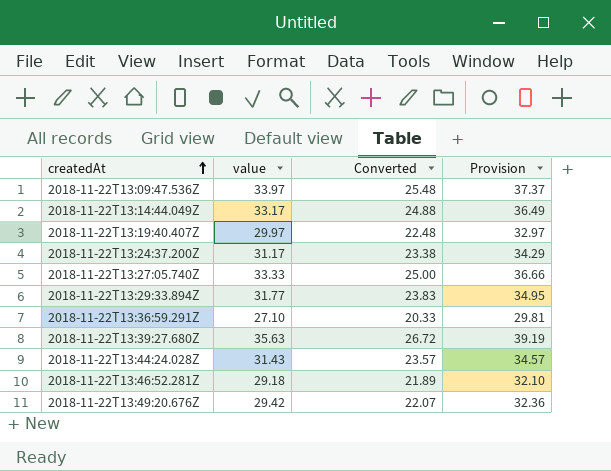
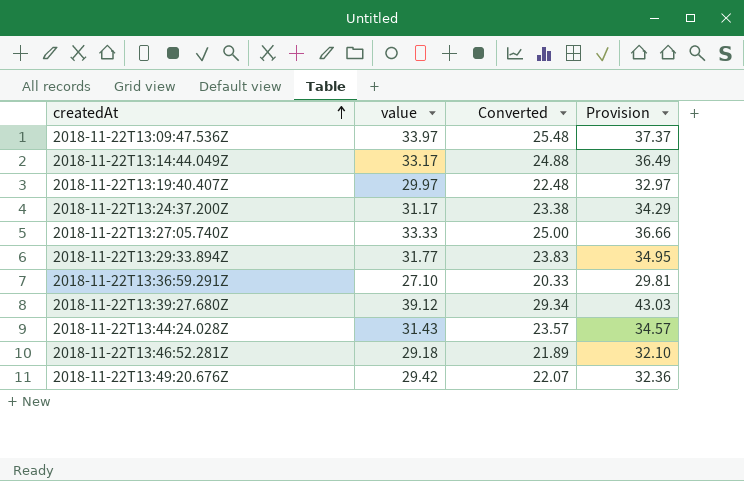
2018-11-22T13:39:27.680Z | value: 35.63 -> 39.12
2018-11-22T13:39:27.680Z | Converted: 26.72 -> 29.34
2018-11-22T13:39:27.680Z | Provision: 39.19 -> 43.03

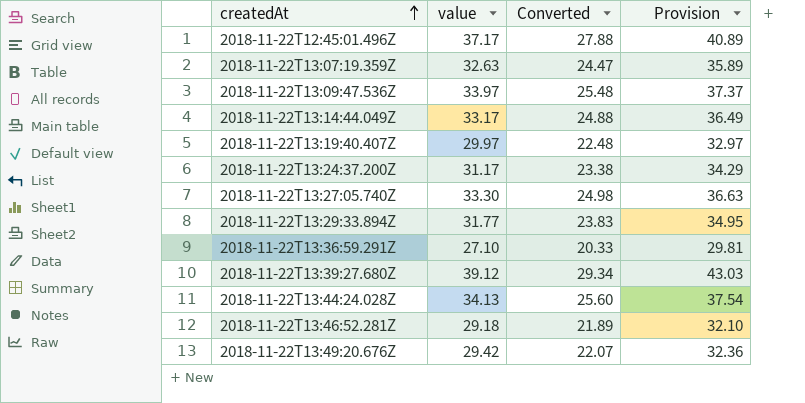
row 2018-11-22T12:45:01.496Z: none -> 37.17 | 27.88 | 40.89
row 2018-11-22T13:07:19.359Z: none -> 32.63 | 24.47 | 35.89
2018-11-22T13:27:05.740Z | value: 33.33 -> 33.30
2018-11-22T13:27:05.740Z | Converted: 25.00 -> 24.98
2018-11-22T13:27:05.740Z | Provision: 36.66 -> 36.63
2018-11-22T13:44:24.028Z | value: 31.43 -> 34.13
2018-11-22T13:44:24.028Z | Converted: 23.57 -> 25.60
2018-11-22T13:44:24.028Z | Provision: 34.57 -> 37.54

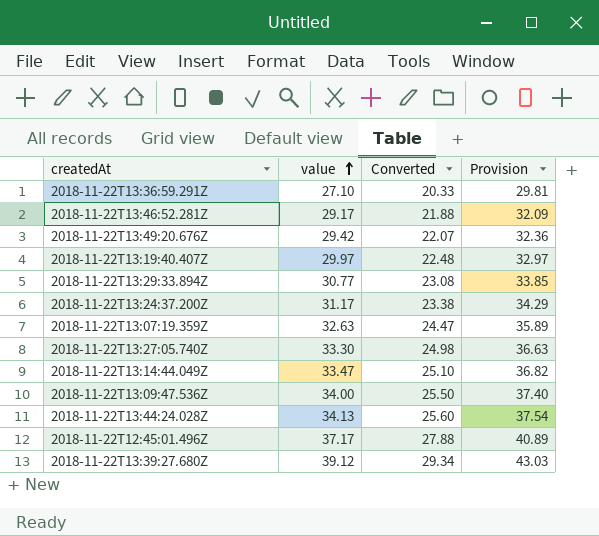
row order: createdAt ascending -> value ascending
2018-11-22T13:46:52.281Z | value: 29.18 -> 29.17
2018-11-22T13:46:52.281Z | Converted: 21.89 -> 21.88
2018-11-22T13:46:52.281Z | Provision: 32.10 -> 32.09
2018-11-22T13:29:33.894Z | value: 31.77 -> 30.77
2018-11-22T13:29:33.894Z | Converted: 23.83 -> 23.08
2018-11-22T13:29:33.894Z | Provision: 34.95 -> 33.85
2018-11-22T13:14:44.049Z | value: 33.17 -> 33.47
2018-11-22T13:14:44.049Z | Converted: 24.88 -> 25.10
2018-11-22T13:14:44.049Z | Provision: 36.49 -> 36.82
2018-11-22T13:09:47.536Z | value: 33.97 -> 34.00
2018-11-22T13:09:47.536Z | Converted: 25.48 -> 25.50
2018-11-22T13:09:47.536Z | Provision: 37.37 -> 37.40

